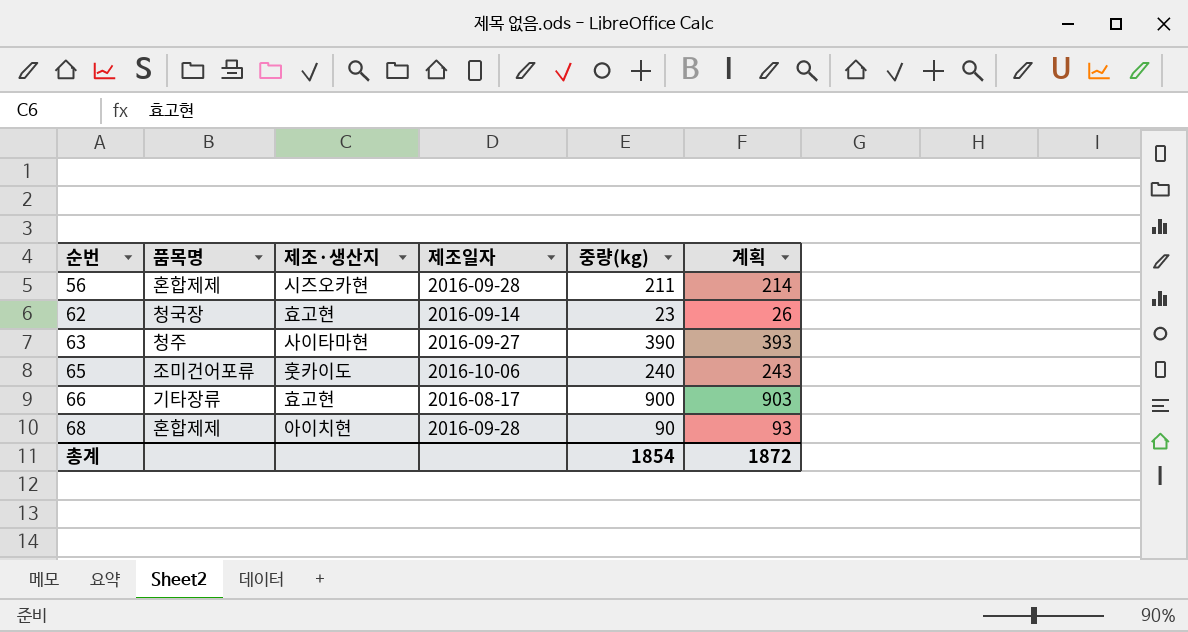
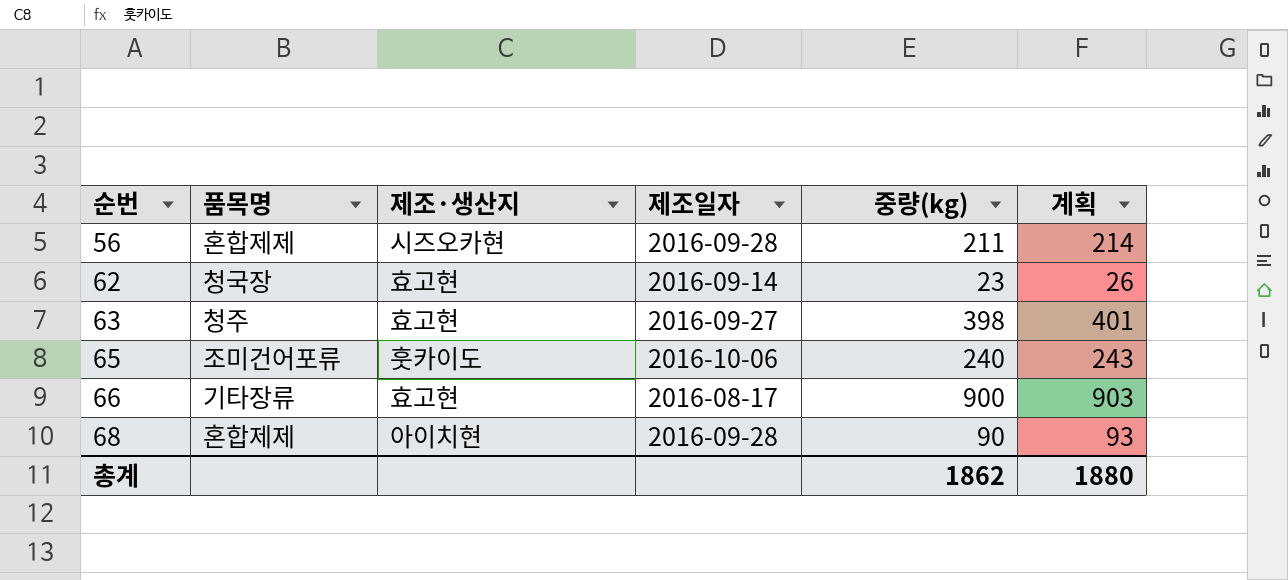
63 | 제조·생산지: 사이타마현 -> 효고현
63 | 중량(kg): 390 -> 398
63 | 계획: 393 -> 401
총계 | 중량(kg): 1854 -> 1862
총계 | 계획: 1872 -> 1880

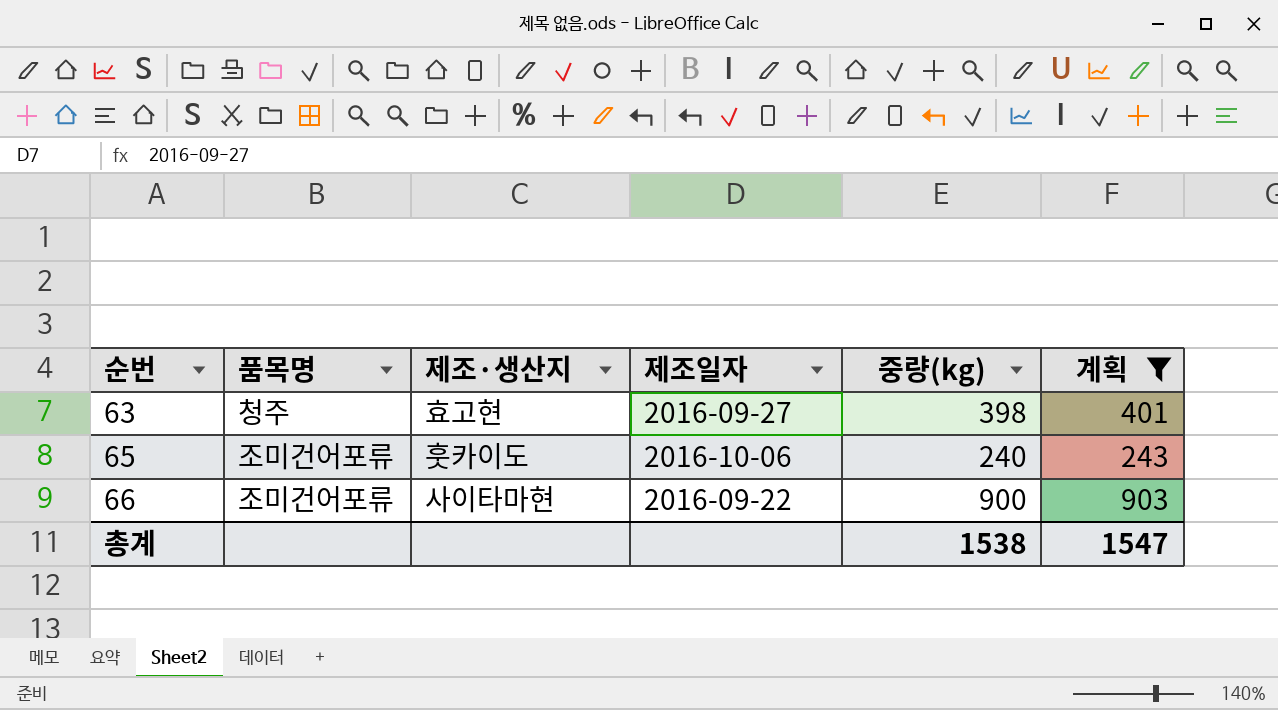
filter: none -> 계획 >= 243
66 | 품목명: 기타장류 -> 조미건어포류
66 | 제조·생산지: 효고현 -> 사이타마현
66 | 제조일자: 2016-08-17 -> 2016-09-22
총계 | 중량(kg): 1862 -> 1538
총계 | 계획: 1880 -> 1547

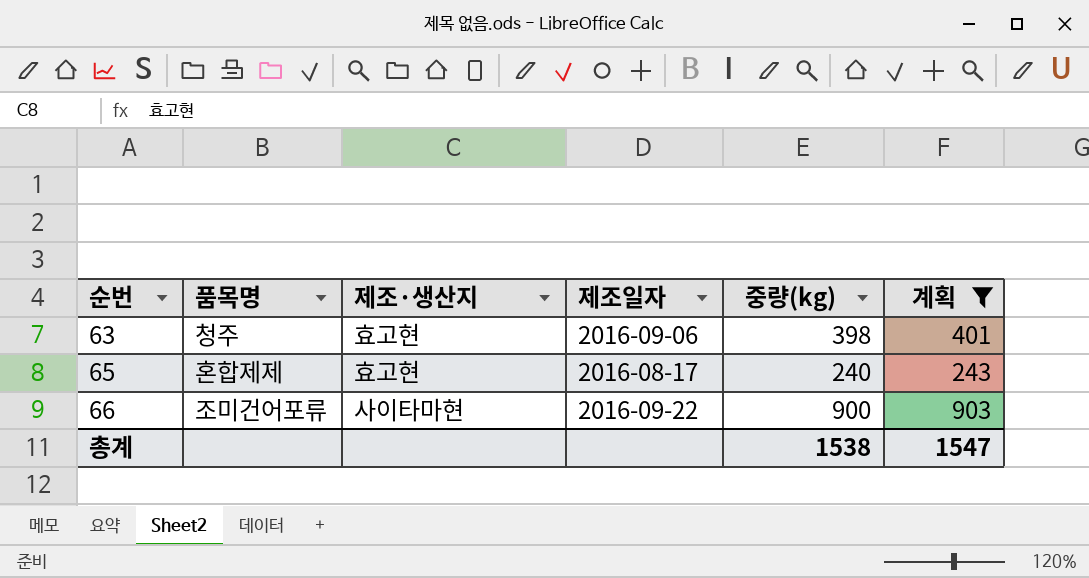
63 | 제조일자: 2016-09-27 -> 2016-09-06
65 | 품목명: 조미건어포류 -> 혼합제제
65 | 제조·생산지: 훗카이도 -> 효고현
65 | 제조일자: 2016-10-06 -> 2016-08-17

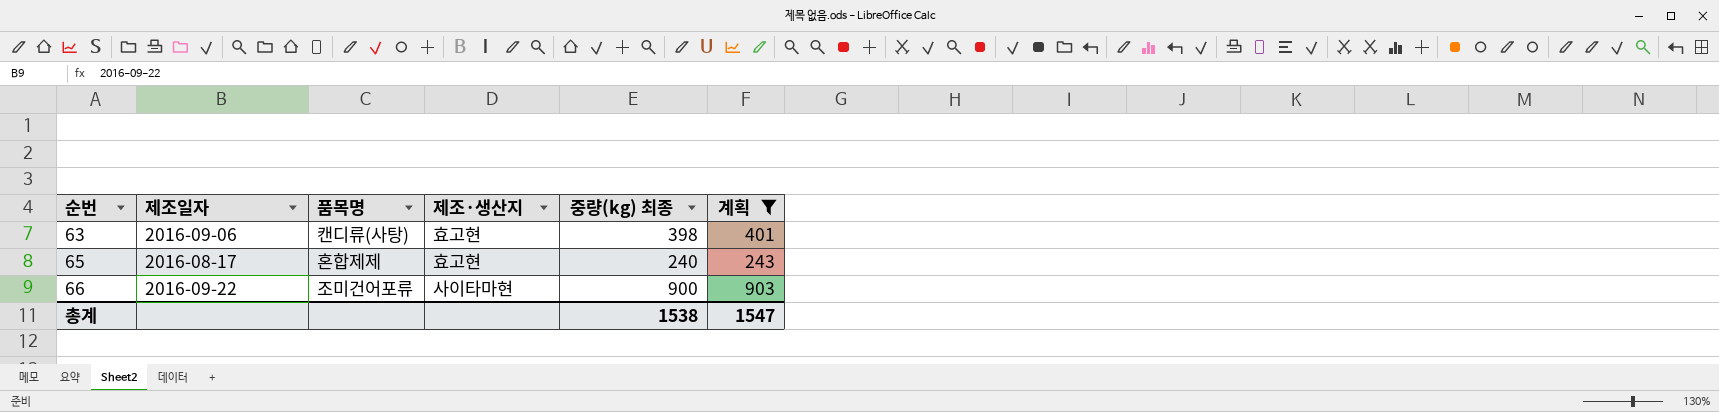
column 제조일자 | position: 4 -> 2
column name: 중량(kg) -> 중량(kg) 최종
63 | 품목명: 청주 -> 캔디류(사탕)

